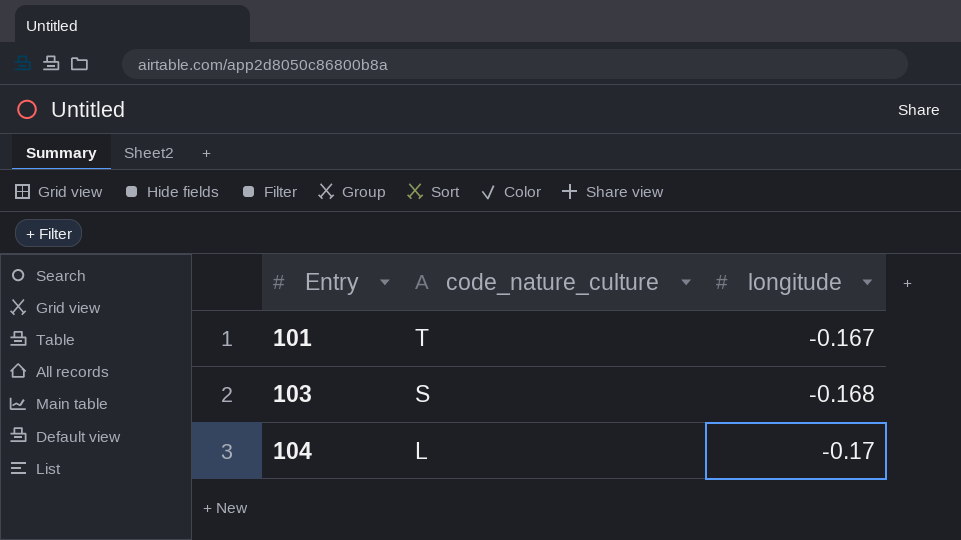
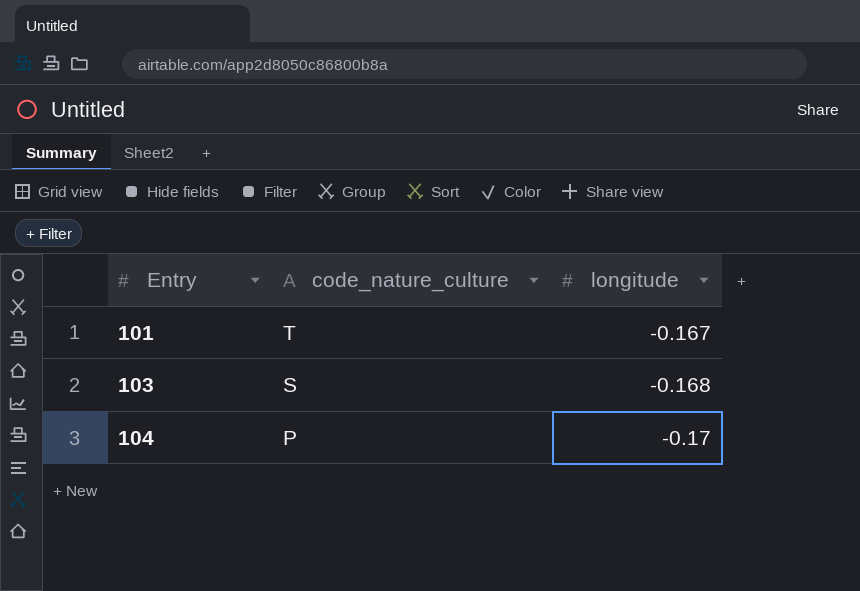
104 | code_nature_culture: L -> P

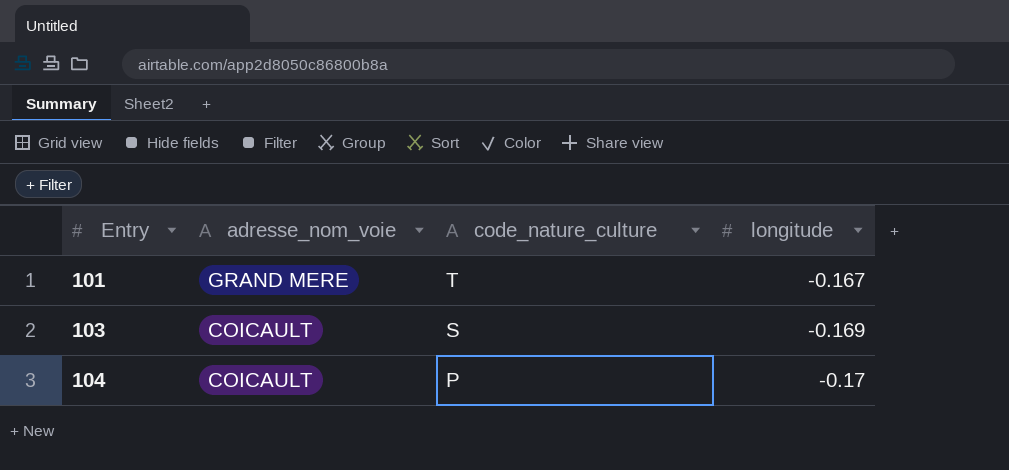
column adresse_nom_voie | position: none -> 2
103 | longitude: -0.168 -> -0.169

